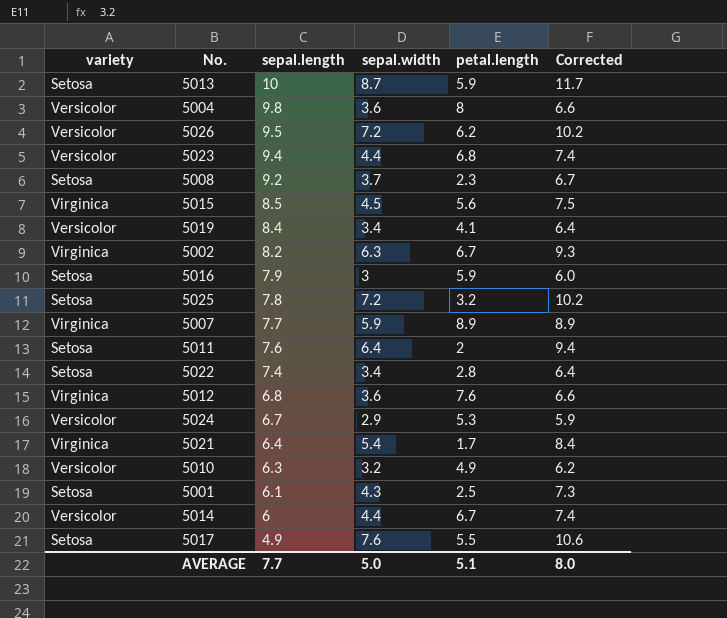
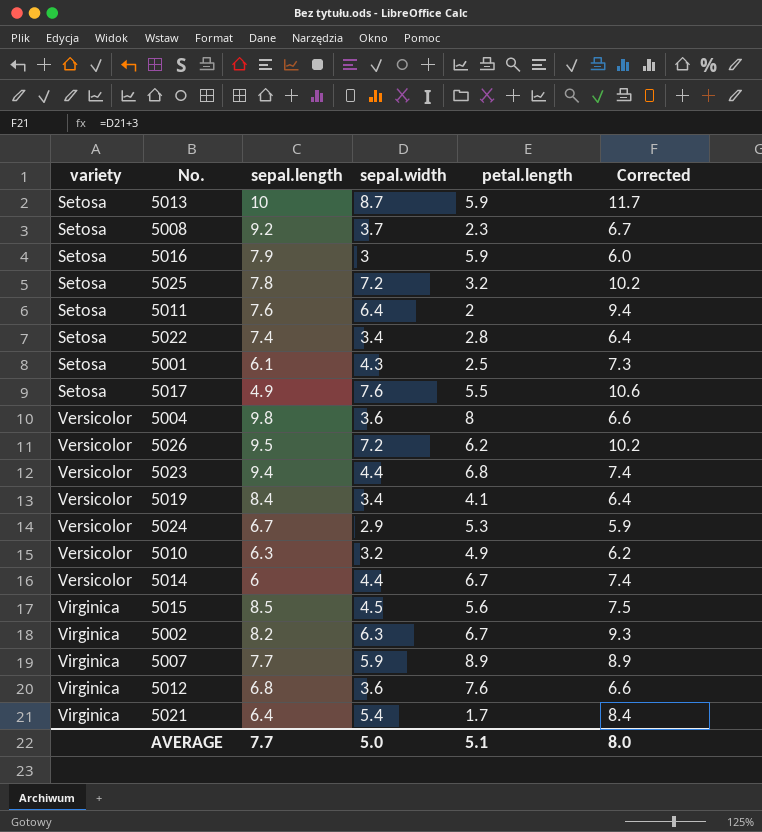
row order: sepal.length descending -> variety ascending

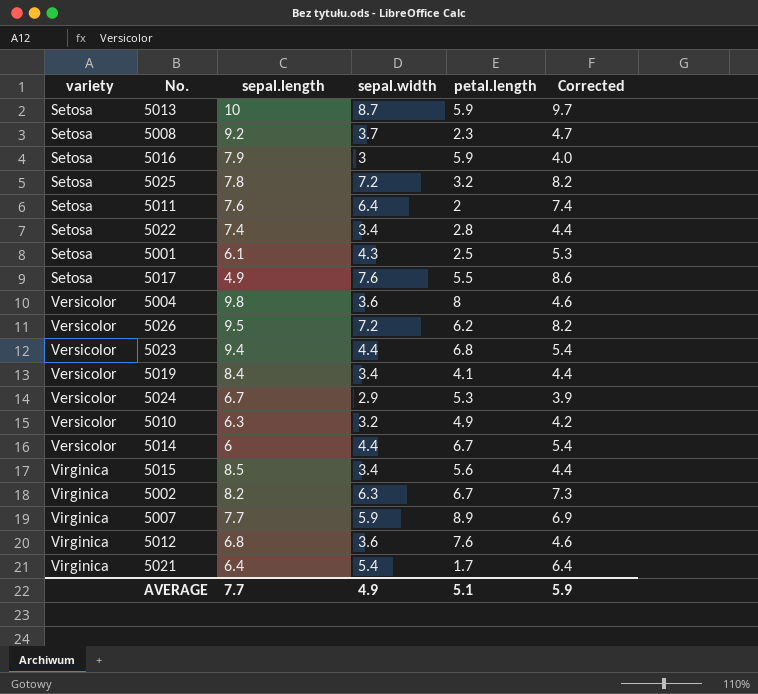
column Corrected | formula: [sepal.width] + 3 -> [sepal.width] + 1
5015 | sepal.width: 4.5 -> 3.4
AVERAGE | sepal.width: 5.0 -> 4.9
AVERAGE | Corrected: 8.0 -> 5.9

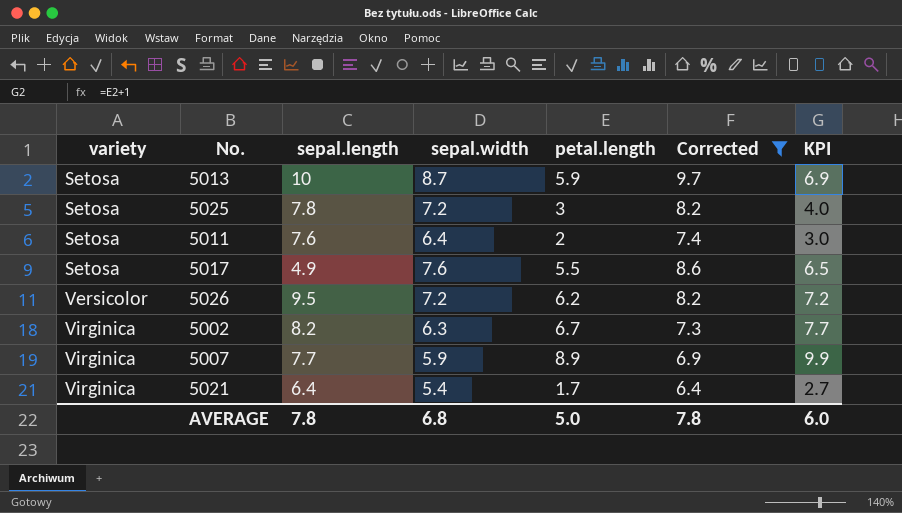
filter: none -> Corrected >= 6.4
column KPI | formula: none -> [petal.length] + 1
5025 | petal.length: 3.2 -> 3
AVERAGE | sepal.length: 7.7 -> 7.8
AVERAGE | sepal.width: 4.9 -> 6.8
AVERAGE | petal.length: 5.1 -> 5.0
AVERAGE | Corrected: 5.9 -> 7.8

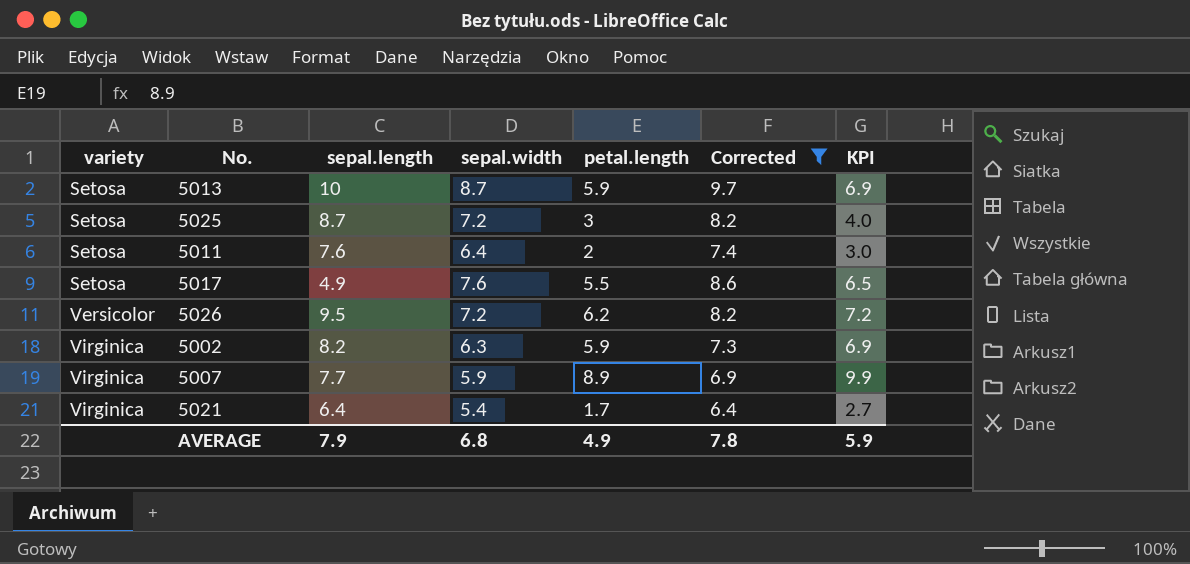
5025 | sepal.length: 7.8 -> 8.7
5002 | petal.length: 6.7 -> 5.9
5002 | KPI: 7.7 -> 6.9
AVERAGE | sepal.length: 7.8 -> 7.9
AVERAGE | petal.length: 5.0 -> 4.9
AVERAGE | KPI: 6.0 -> 5.9

